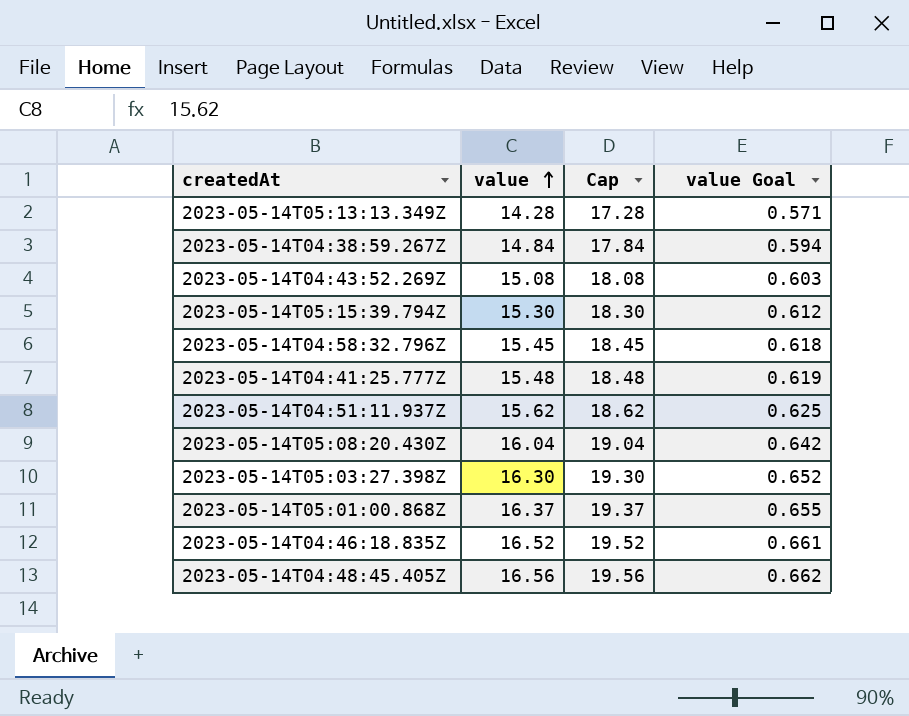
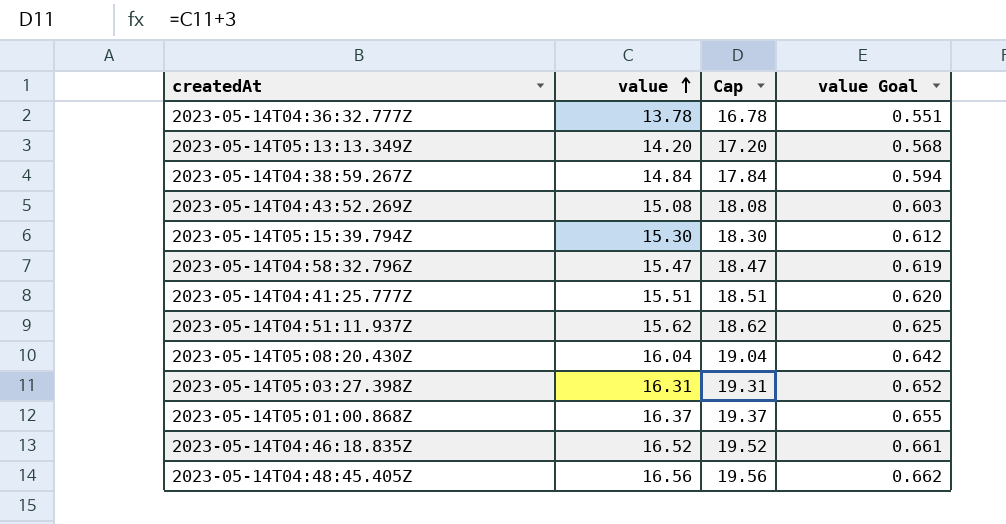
row 2023-05-14T04:36:32.777Z: none -> 13.78 | 16.78 | 0.551
2023-05-14T05:13:13.349Z | value: 14.28 -> 14.20
2023-05-14T05:13:13.349Z | Cap: 17.28 -> 17.20
2023-05-14T05:13:13.349Z | value Goal: 0.571 -> 0.568
2023-05-14T04:58:32.796Z | value: 15.45 -> 15.47
2023-05-14T04:58:32.796Z | Cap: 18.45 -> 18.47
2023-05-14T04:58:32.796Z | value Goal: 0.618 -> 0.619
2023-05-14T04:41:25.777Z | value: 15.48 -> 15.51
2023-05-14T04:41:25.777Z | Cap: 18.48 -> 18.51
2023-05-14T04:41:25.777Z | value Goal: 0.619 -> 0.620
2023-05-14T05:03:27.398Z | value: 16.30 -> 16.31
2023-05-14T05:03:27.398Z | Cap: 19.30 -> 19.31

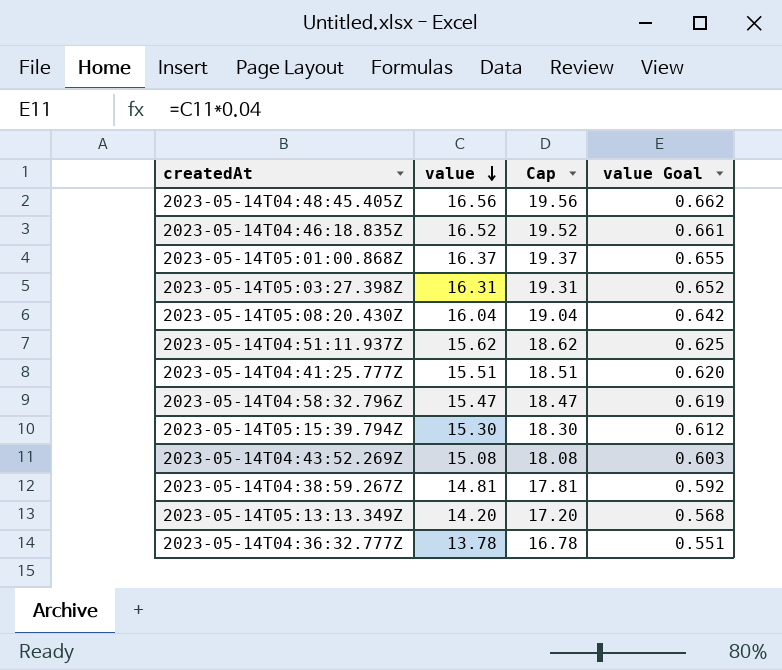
row order: value ascending -> value descending
2023-05-14T04:38:59.267Z | value: 14.84 -> 14.81
2023-05-14T04:38:59.267Z | Cap: 17.84 -> 17.81
2023-05-14T04:38:59.267Z | value Goal: 0.594 -> 0.592

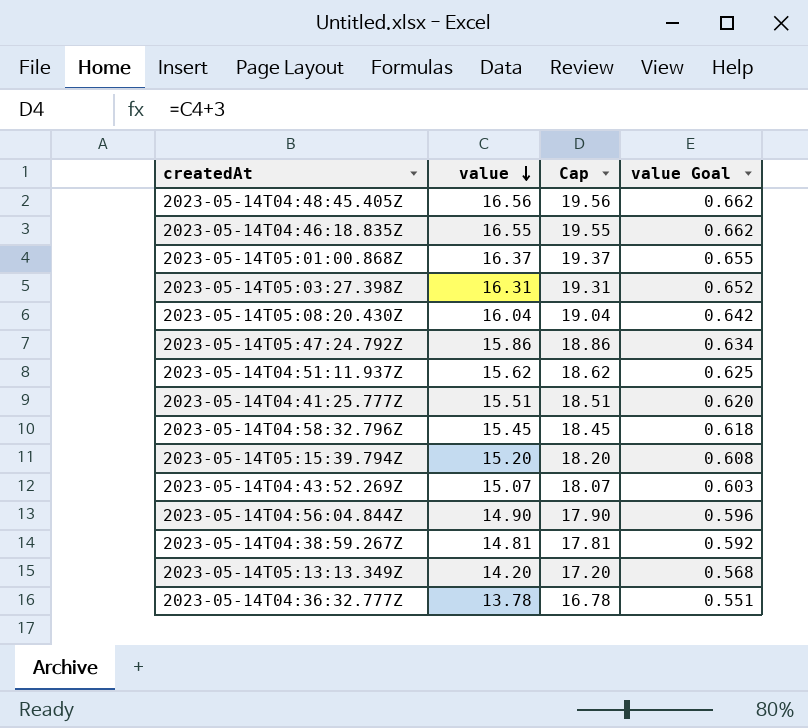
2023-05-14T04:46:18.835Z | value: 16.52 -> 16.55
2023-05-14T04:46:18.835Z | Cap: 19.52 -> 19.55
2023-05-14T04:46:18.835Z | value Goal: 0.661 -> 0.662
row 2023-05-14T05:47:24.792Z: none -> 15.86 | 18.86 | 0.634
2023-05-14T04:58:32.796Z | value: 15.47 -> 15.45
2023-05-14T04:58:32.796Z | Cap: 18.47 -> 18.45
2023-05-14T04:58:32.796Z | value Goal: 0.619 -> 0.618
2023-05-14T05:15:39.794Z | value: 15.30 -> 15.20
2023-05-14T05:15:39.794Z | Cap: 18.30 -> 18.20
2023-05-14T05:15:39.794Z | value Goal: 0.612 -> 0.608
2023-05-14T04:43:52.269Z | value: 15.08 -> 15.07
2023-05-14T04:43:52.269Z | Cap: 18.08 -> 18.07
row 2023-05-14T04:56:04.844Z: none -> 14.90 | 17.90 | 0.596

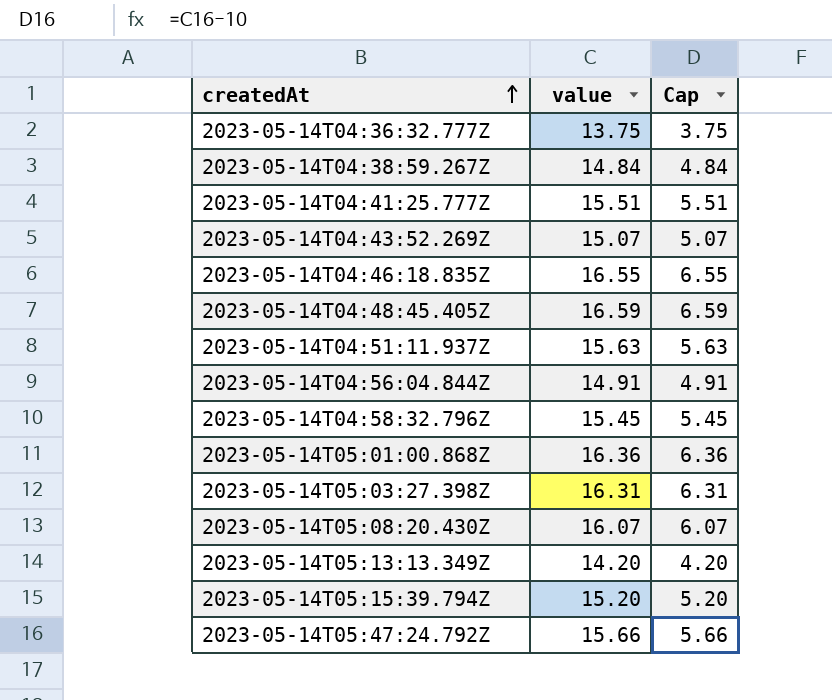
row order: value descending -> createdAt ascending
column value Goal | formula: [value] * 0.04 -> none
column Cap | formula: [value] + 3 -> [value] - 10
2023-05-14T04:36:32.777Z | value: 13.78 -> 13.75
2023-05-14T04:38:59.267Z | value: 14.81 -> 14.84
2023-05-14T04:48:45.405Z | value: 16.56 -> 16.59
2023-05-14T04:51:11.937Z | value: 15.62 -> 15.63
2023-05-14T04:56:04.844Z | value: 14.90 -> 14.91
2023-05-14T05:01:00.868Z | value: 16.37 -> 16.36
2023-05-14T05:08:20.430Z | value: 16.04 -> 16.07
2023-05-14T05:47:24.792Z | value: 15.86 -> 15.66

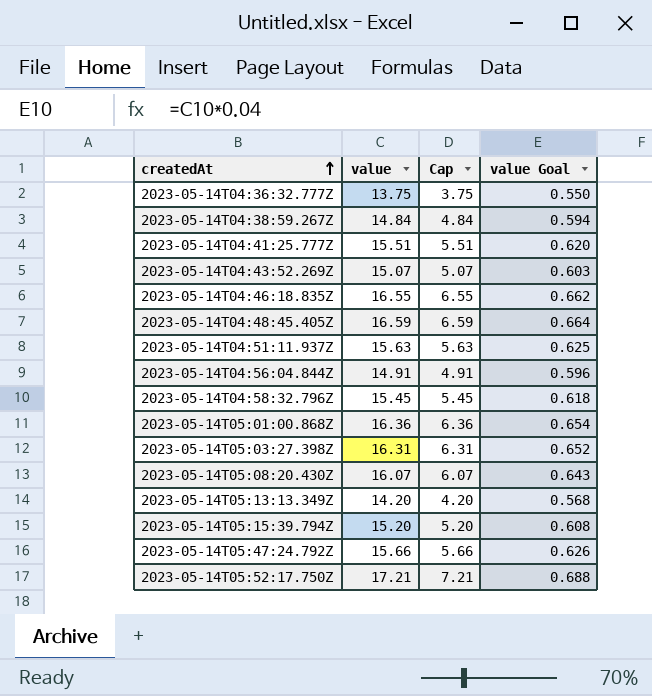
column value Goal | formula: none -> [value] * 0.04
row 2023-05-14T05:52:17.750Z: none -> 17.21 | 7.21 | 0.688

